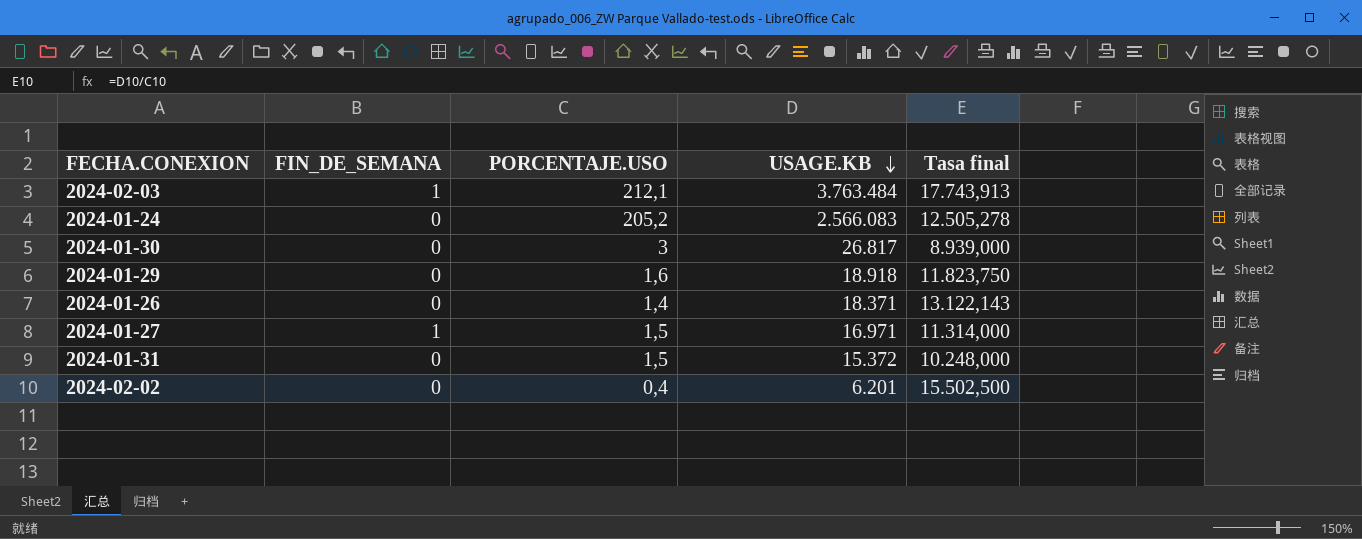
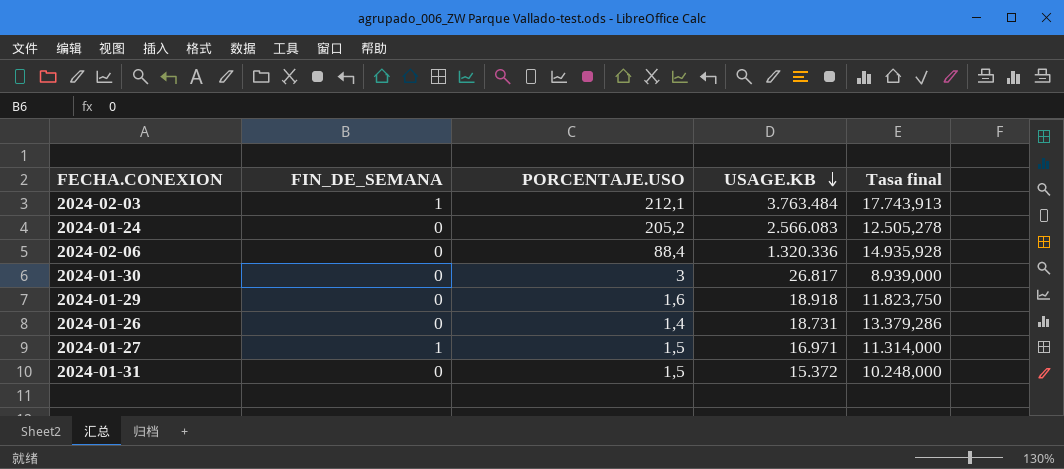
row 2024-02-02: 0 | 0,4 | 6.201 | 15.502,500 -> none
row 2024-02-06: none -> 0 | 88,4 | 1.320.336 | 14.935,928
2024-01-26 | USAGE.KB: 18.371 -> 18.731
2024-01-26 | Tasa final: 13.122,143 -> 13.379,286

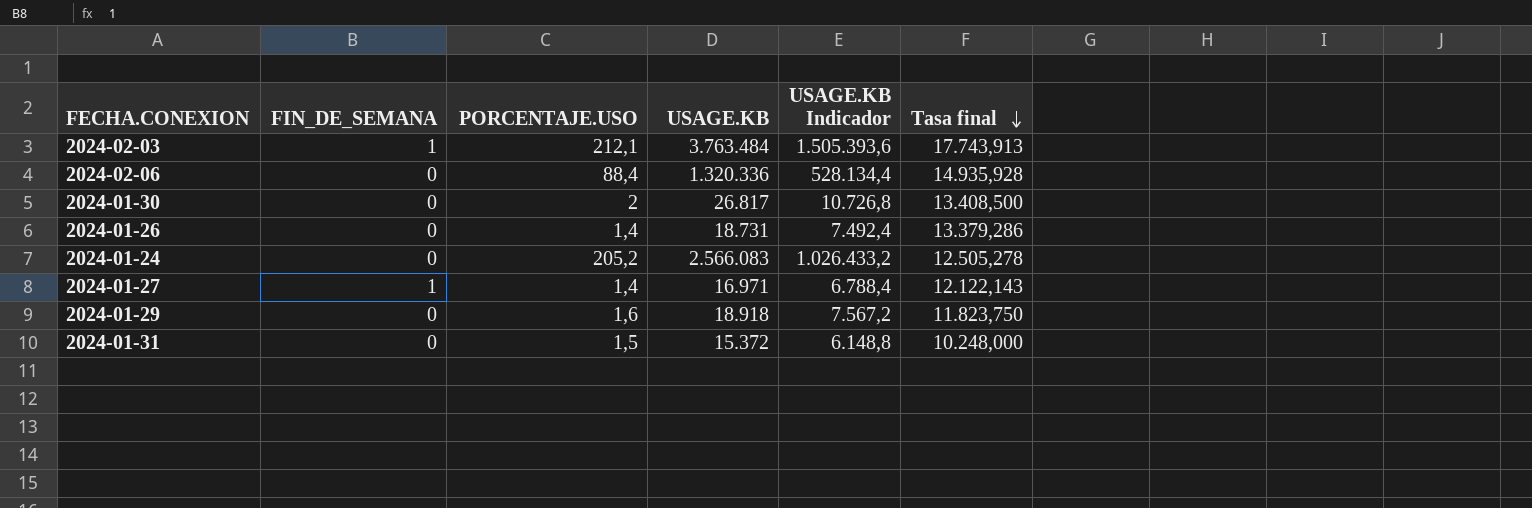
row order: USAGE.KB descending -> Tasa final descending
column USAGE.KB Indicador | formula: none -> [USAGE.KB] * 0,4
2024-01-30 | PORCENTAJE.USO: 3 -> 2
2024-01-30 | Tasa final: 8.939,000 -> 13.408,500
2024-01-27 | PORCENTAJE.USO: 1,5 -> 1,4
2024-01-27 | Tasa final: 11.314,000 -> 12.122,143

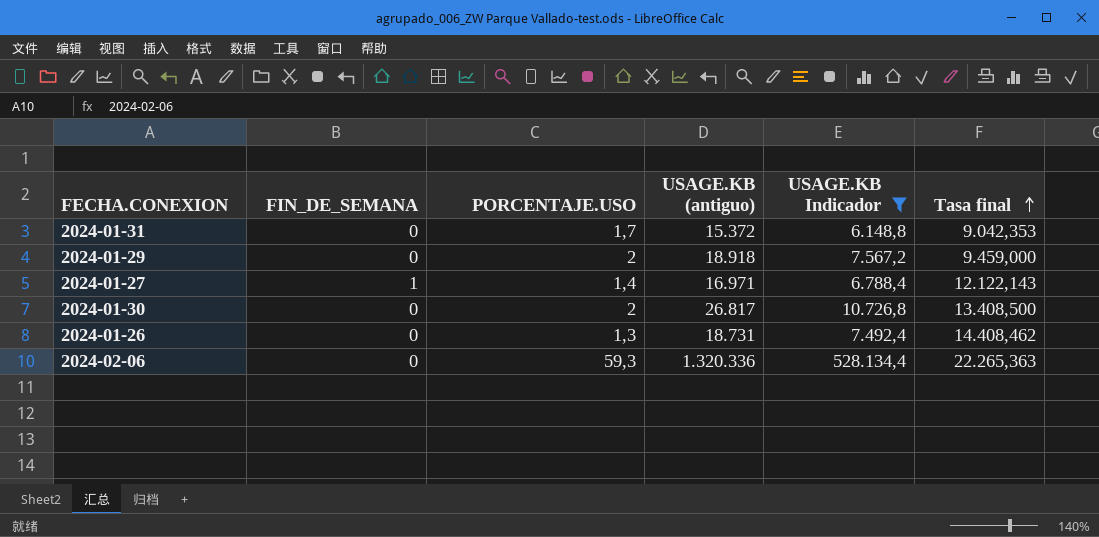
filter: none -> USAGE.KB Indicador <= 528.134,4
row order: Tasa final descending -> Tasa final ascending
column name: USAGE.KB -> USAGE.KB (antiguo)
2024-01-31 | PORCENTAJE.USO: 1,5 -> 1,7
2024-01-31 | Tasa final: 10.248,000 -> 9.042,353
2024-01-29 | PORCENTAJE.USO: 1,6 -> 2
2024-01-29 | Tasa final: 11.823,750 -> 9.459,000
2024-01-26 | PORCENTAJE.USO: 1,4 -> 1,3
2024-01-26 | Tasa final: 13.379,286 -> 14.408,462
2024-02-06 | PORCENTAJE.USO: 88,4 -> 59,3
2024-02-06 | Tasa final: 14.935,928 -> 22.265,363

